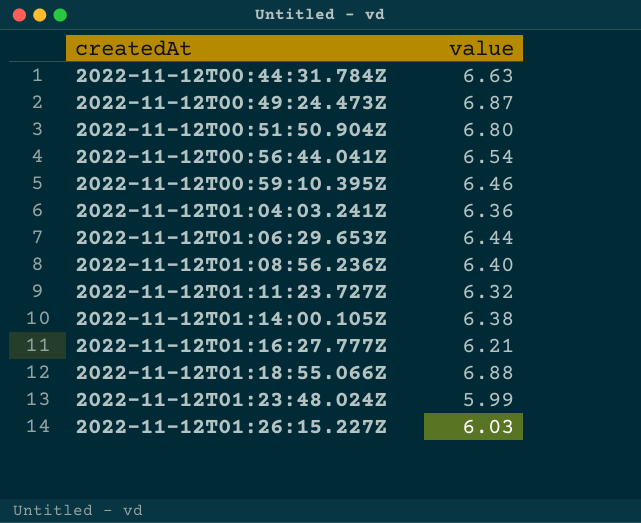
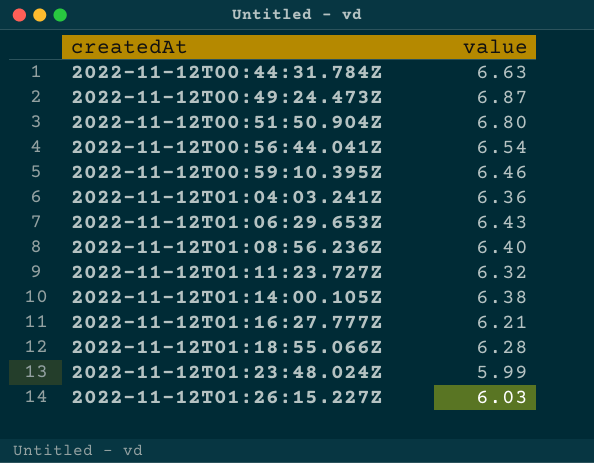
2022-11-12T01:06:29.653Z | value: 6.44 -> 6.43
2022-11-12T01:18:55.066Z | value: 6.88 -> 6.28

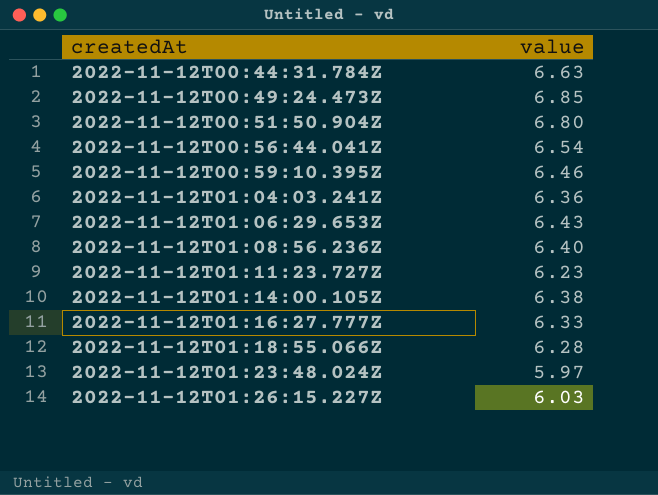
2022-11-12T00:49:24.473Z | value: 6.87 -> 6.85
2022-11-12T01:11:23.727Z | value: 6.32 -> 6.23
2022-11-12T01:16:27.777Z | value: 6.21 -> 6.33
2022-11-12T01:23:48.024Z | value: 5.99 -> 5.97

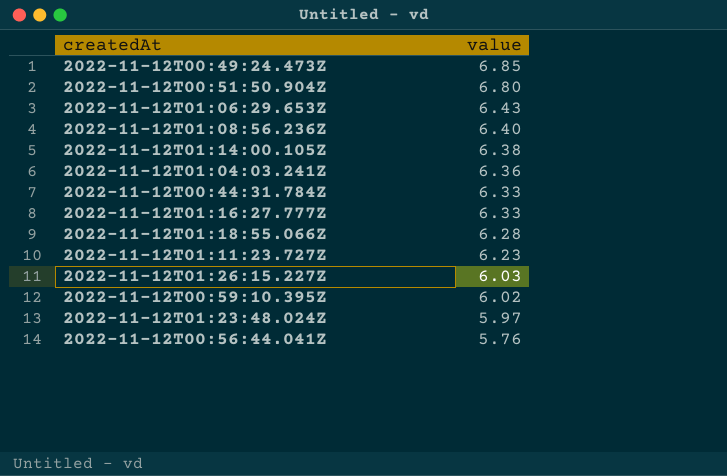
row order: createdAt ascending -> value descending
2022-11-12T00:44:31.784Z | value: 6.63 -> 6.33
2022-11-12T00:59:10.395Z | value: 6.46 -> 6.02
2022-11-12T00:56:44.041Z | value: 6.54 -> 5.76

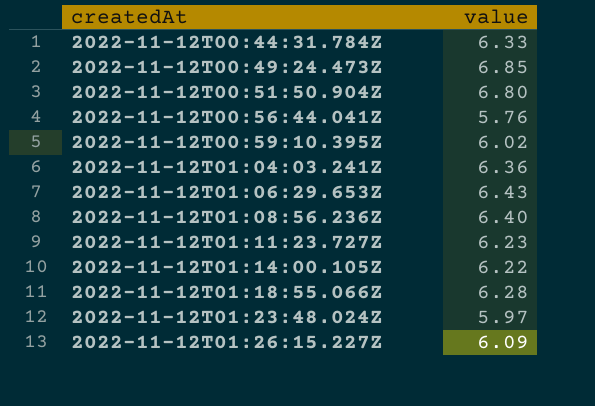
row order: value descending -> createdAt ascending
row 2022-11-12T01:16:27.777Z: 6.33 -> none
2022-11-12T01:14:00.105Z | value: 6.38 -> 6.22
2022-11-12T01:26:15.227Z | value: 6.03 -> 6.09

